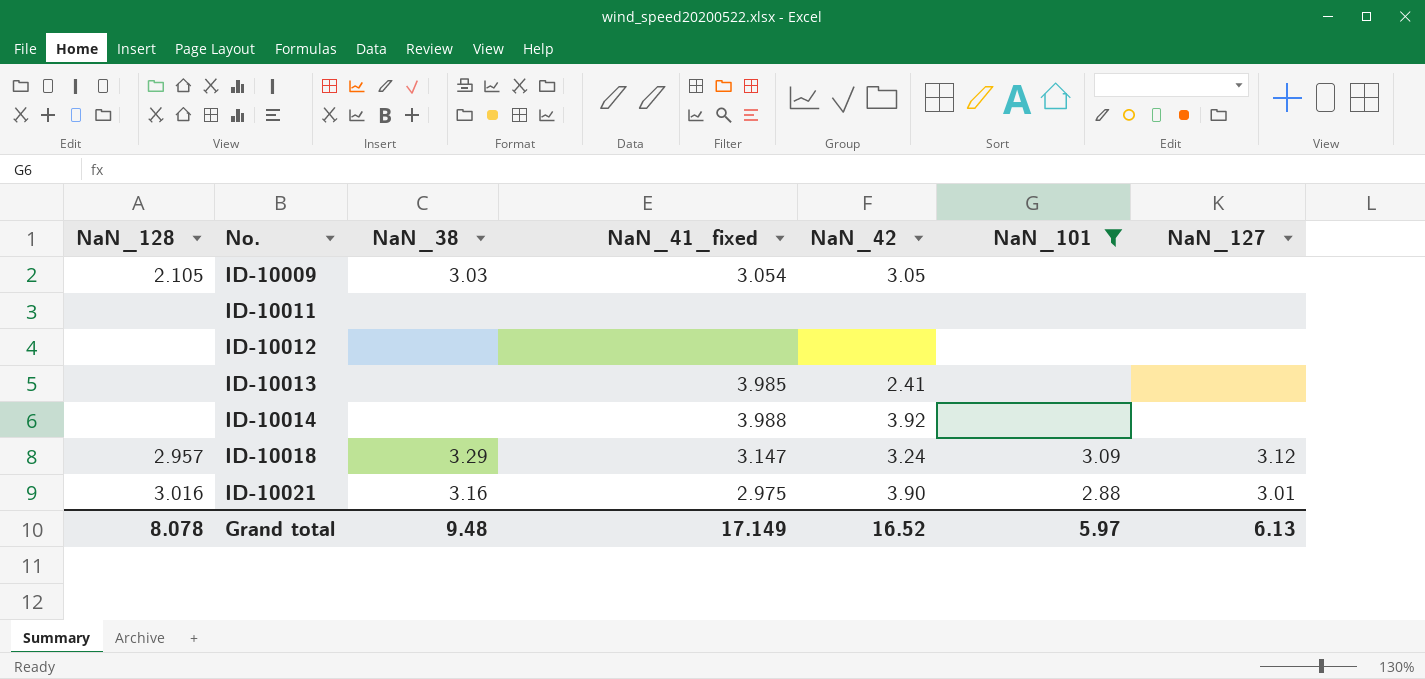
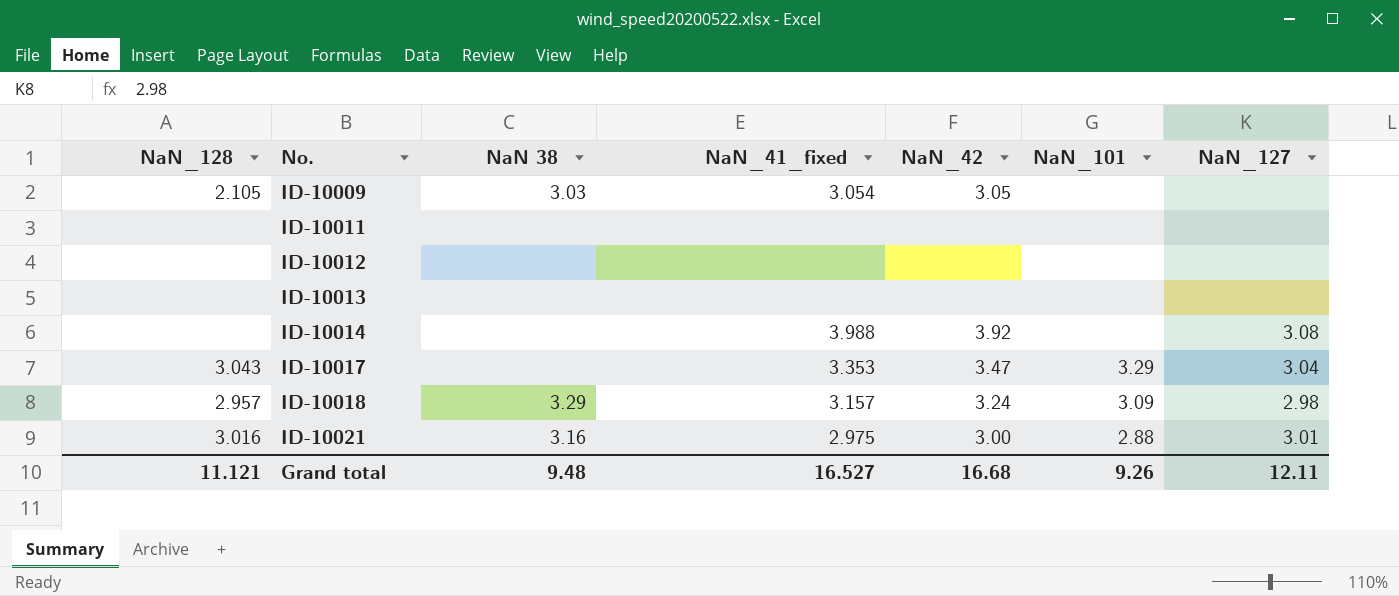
filter: NaN_101 != 3.29 -> none
column name: NaN_38 -> NaN 38
ID-10013 | NaN_41_fixed: 3.985 -> none
ID-10013 | NaN_42: 2.41 -> none
ID-10014 | NaN_127: none -> 3.08
ID-10018 | NaN_41_fixed: 3.147 -> 3.157
ID-10018 | NaN_127: 3.12 -> 2.98
ID-10021 | NaN_42: 3.90 -> 3.00
Grand total | NaN_128: 8.078 -> 11.121
Grand total | NaN_41_fixed: 17.149 -> 16.527
Grand total | NaN_42: 16.52 -> 16.68
Grand total | NaN_101: 5.97 -> 9.26
Grand total | NaN_127: 6.13 -> 12.11

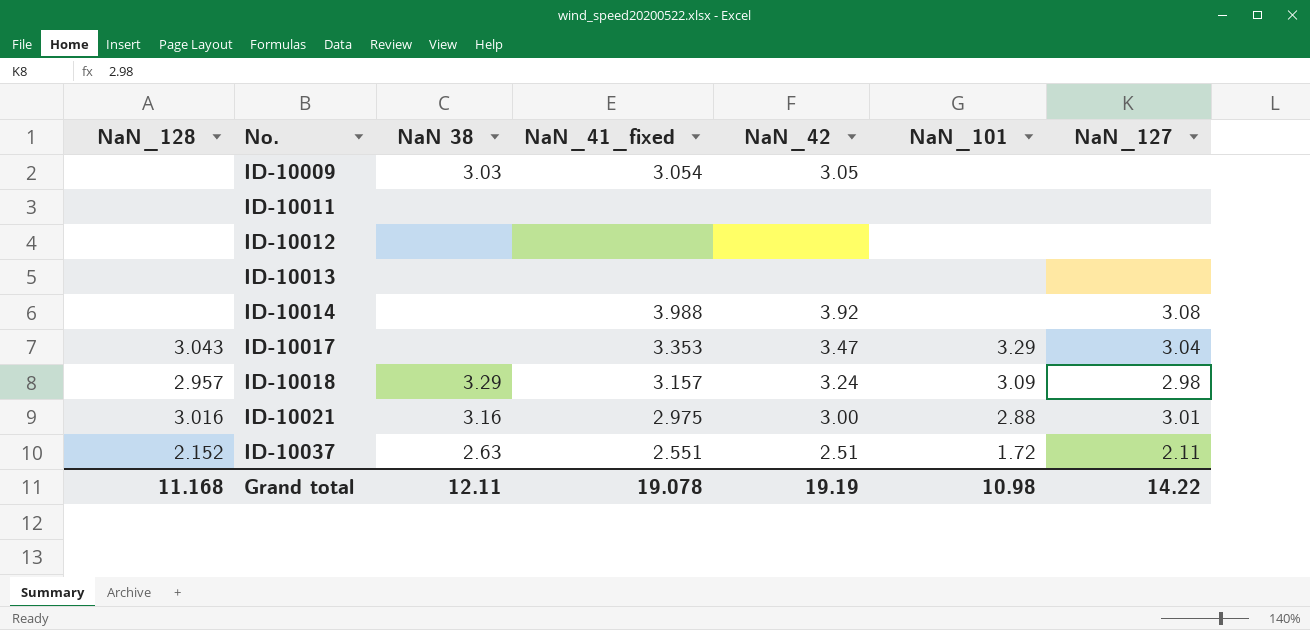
ID-10009 | NaN_128: 2.105 -> none
row ID-10037: none -> 2.152 | 2.63 | 2.551 | 2.51 | 1.72 | 2.11
Grand total | NaN_128: 11.121 -> 11.168
Grand total | NaN 38: 9.48 -> 12.11
Grand total | NaN_41_fixed: 16.527 -> 19.078
Grand total | NaN_42: 16.68 -> 19.19
Grand total | NaN_101: 9.26 -> 10.98
Grand total | NaN_127: 12.11 -> 14.22

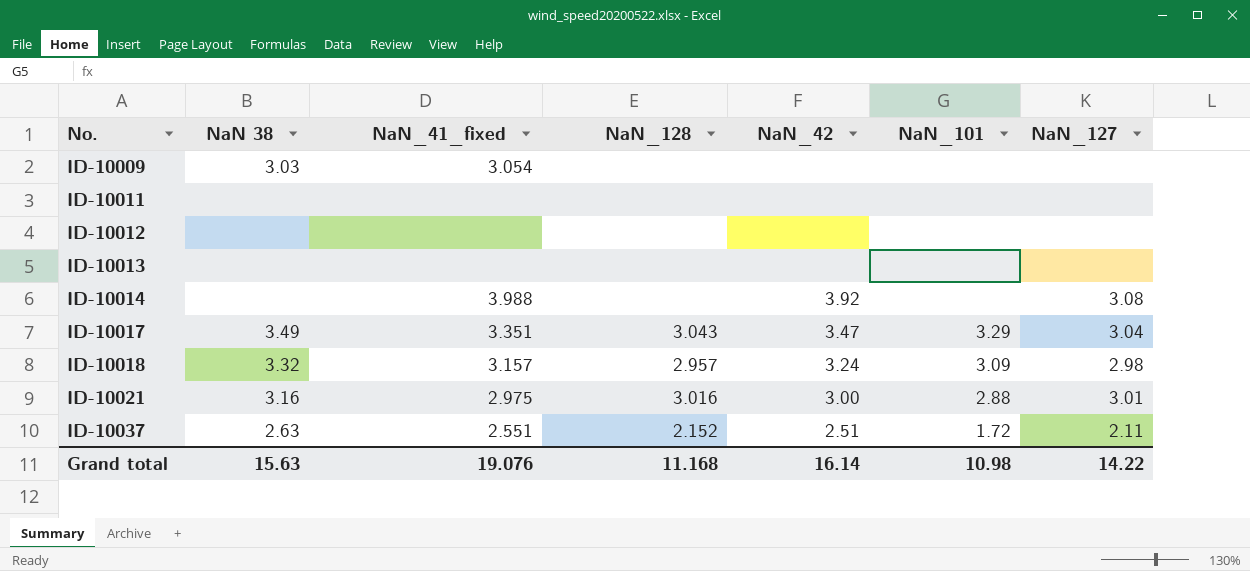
column NaN_128 | position: 1 -> 4
ID-10009 | NaN_42: 3.05 -> none
ID-10017 | NaN 38: none -> 3.49
ID-10017 | NaN_41_fixed: 3.353 -> 3.351
ID-10018 | NaN 38: 3.29 -> 3.32
Grand total | NaN 38: 12.11 -> 15.63
Grand total | NaN_41_fixed: 19.078 -> 19.076
Grand total | NaN_42: 19.19 -> 16.14

